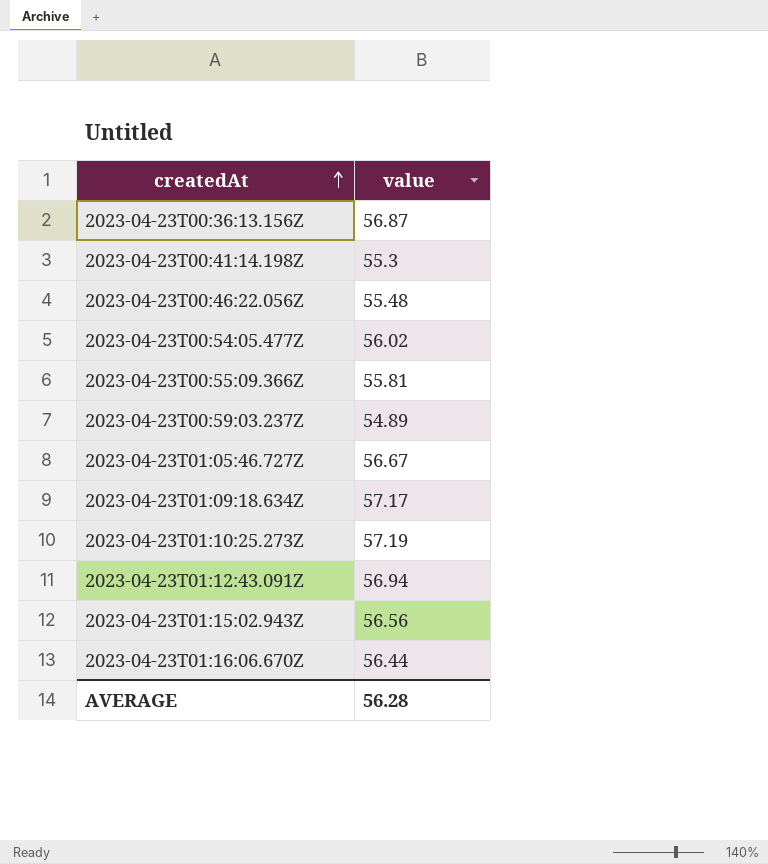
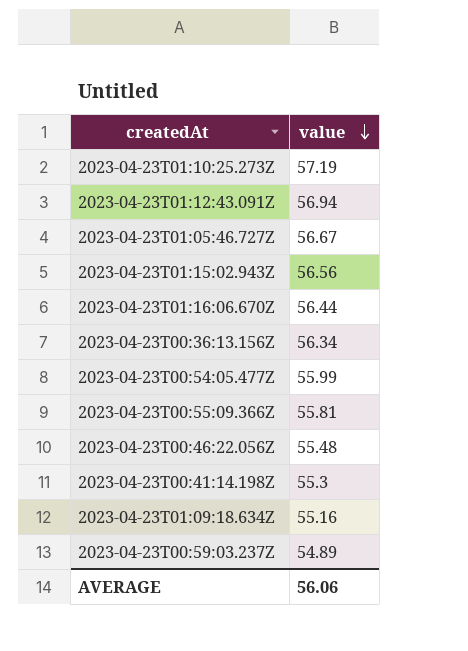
row order: createdAt ascending -> value descending
2023-04-23T00:36:13.156Z | value: 56.87 -> 56.34
2023-04-23T00:54:05.477Z | value: 56.02 -> 55.99
2023-04-23T01:09:18.634Z | value: 57.17 -> 55.16
AVERAGE | value: 56.28 -> 56.06

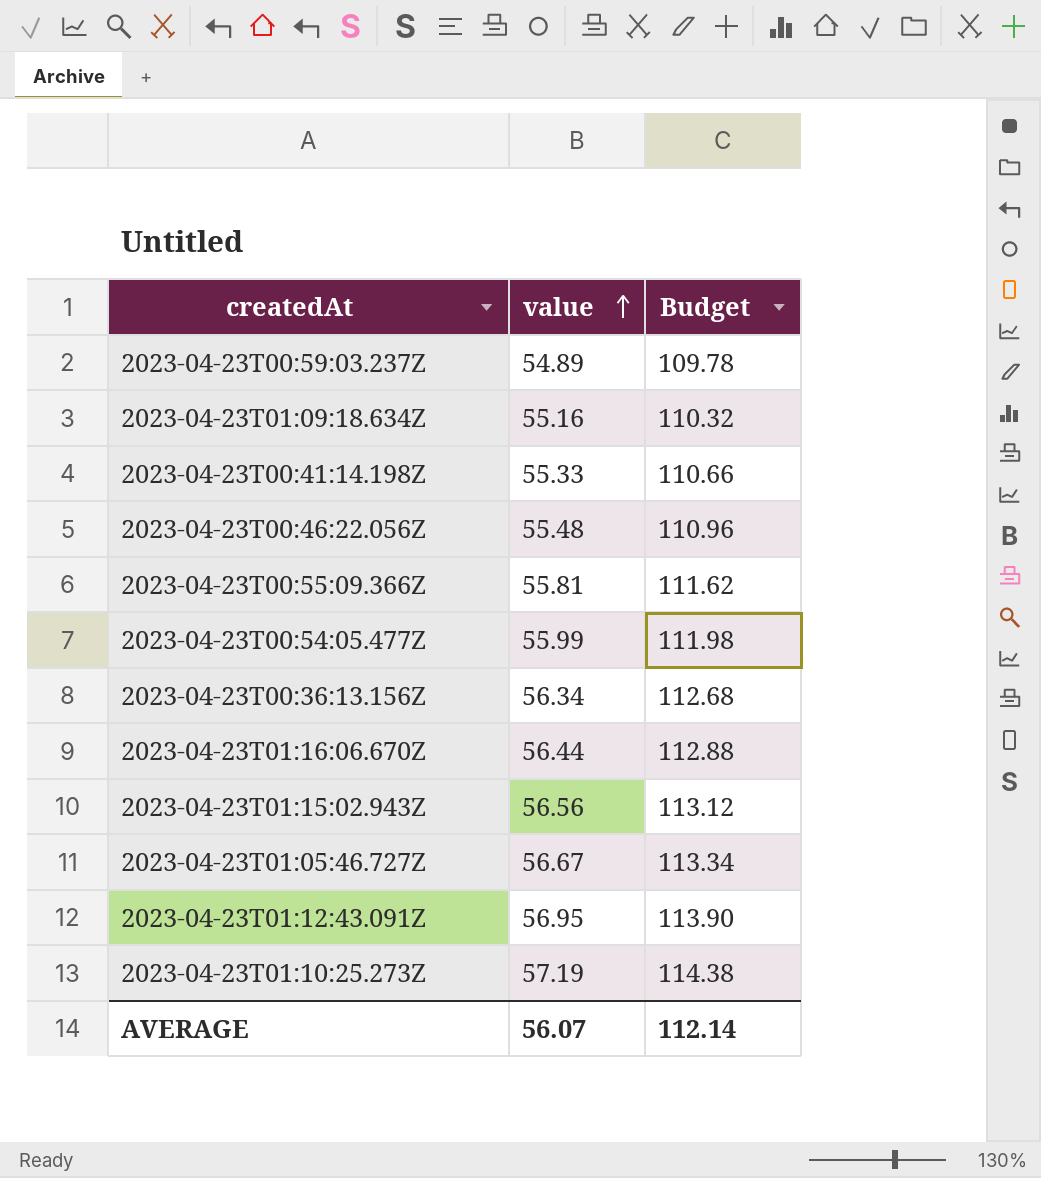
row order: value descending -> value ascending
column Budget | formula: none -> [value] * 2
2023-04-23T00:41:14.198Z | value: 55.3 -> 55.33
2023-04-23T01:12:43.091Z | value: 56.94 -> 56.95
AVERAGE | value: 56.06 -> 56.07

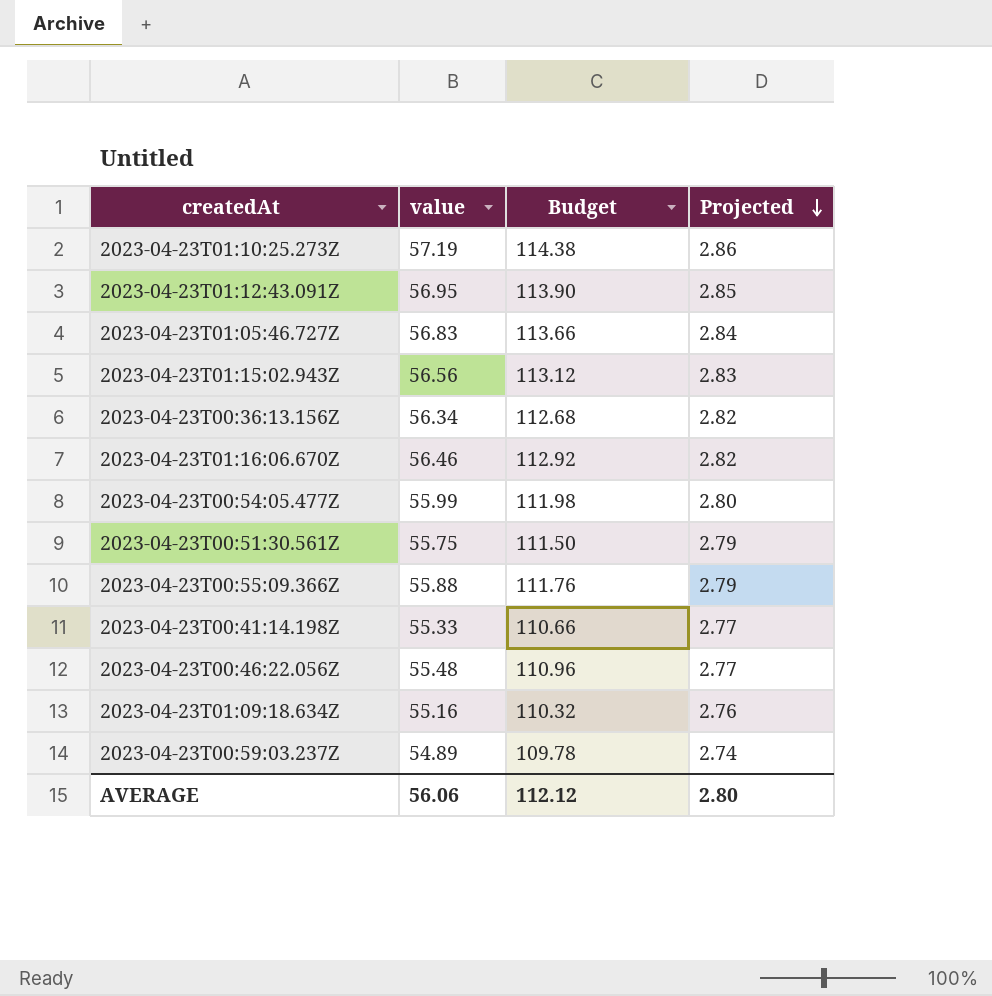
row order: value ascending -> Projected descending
column Projected | formula: none -> [value] * 0.05
2023-04-23T01:05:46.727Z | value: 56.67 -> 56.83
2023-04-23T01:05:46.727Z | Budget: 113.34 -> 113.66
2023-04-23T01:16:06.670Z | value: 56.44 -> 56.46
2023-04-23T01:16:06.670Z | Budget: 112.88 -> 112.92
row 2023-04-23T00:51:30.561Z: none -> 55.75 | 111.50 | 2.79
2023-04-23T00:55:09.366Z | value: 55.81 -> 55.88
2023-04-23T00:55:09.366Z | Budget: 111.62 -> 111.76
AVERAGE | value: 56.07 -> 56.06
AVERAGE | Budget: 112.14 -> 112.12

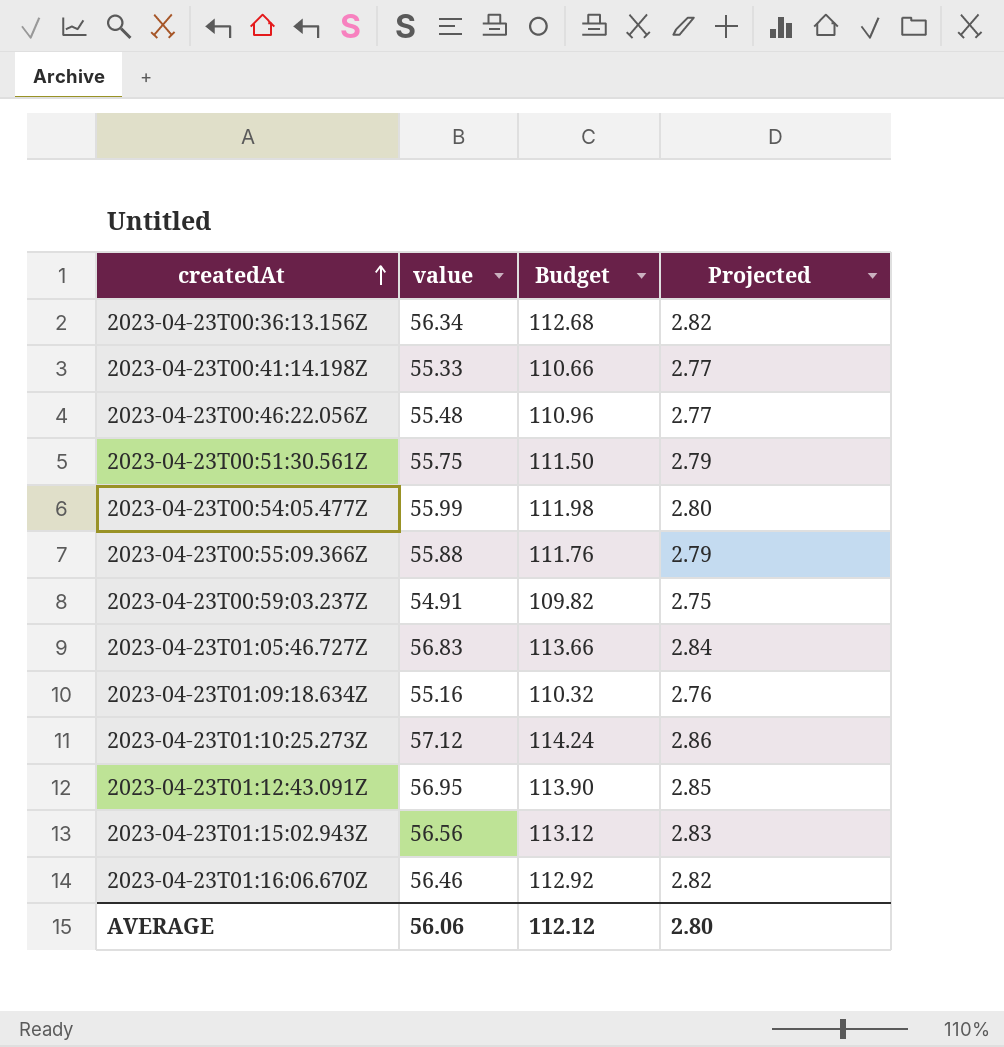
row order: Projected descending -> createdAt ascending
2023-04-23T00:59:03.237Z | value: 54.89 -> 54.91
2023-04-23T00:59:03.237Z | Budget: 109.78 -> 109.82
2023-04-23T00:59:03.237Z | Projected: 2.74 -> 2.75
2023-04-23T01:10:25.273Z | value: 57.19 -> 57.12
2023-04-23T01:10:25.273Z | Budget: 114.38 -> 114.24

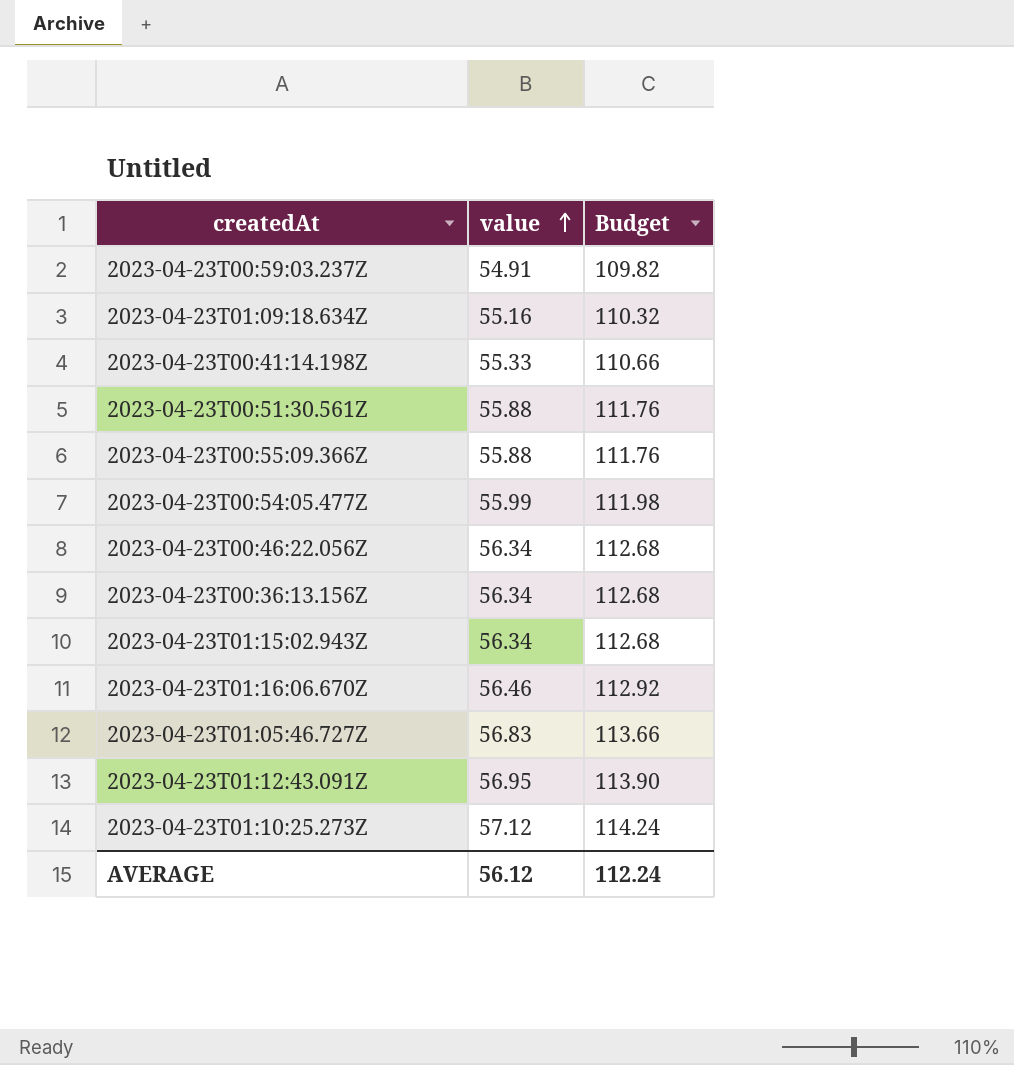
row order: createdAt ascending -> value ascending
column Projected | formula: [value] * 0.05 -> none
2023-04-23T00:51:30.561Z | value: 55.75 -> 55.88
2023-04-23T00:51:30.561Z | Budget: 111.50 -> 111.76
2023-04-23T00:46:22.056Z | value: 55.48 -> 56.34
2023-04-23T00:46:22.056Z | Budget: 110.96 -> 112.68
2023-04-23T01:15:02.943Z | value: 56.56 -> 56.34
2023-04-23T01:15:02.943Z | Budget: 113.12 -> 112.68
AVERAGE | value: 56.06 -> 56.12
AVERAGE | Budget: 112.12 -> 112.24

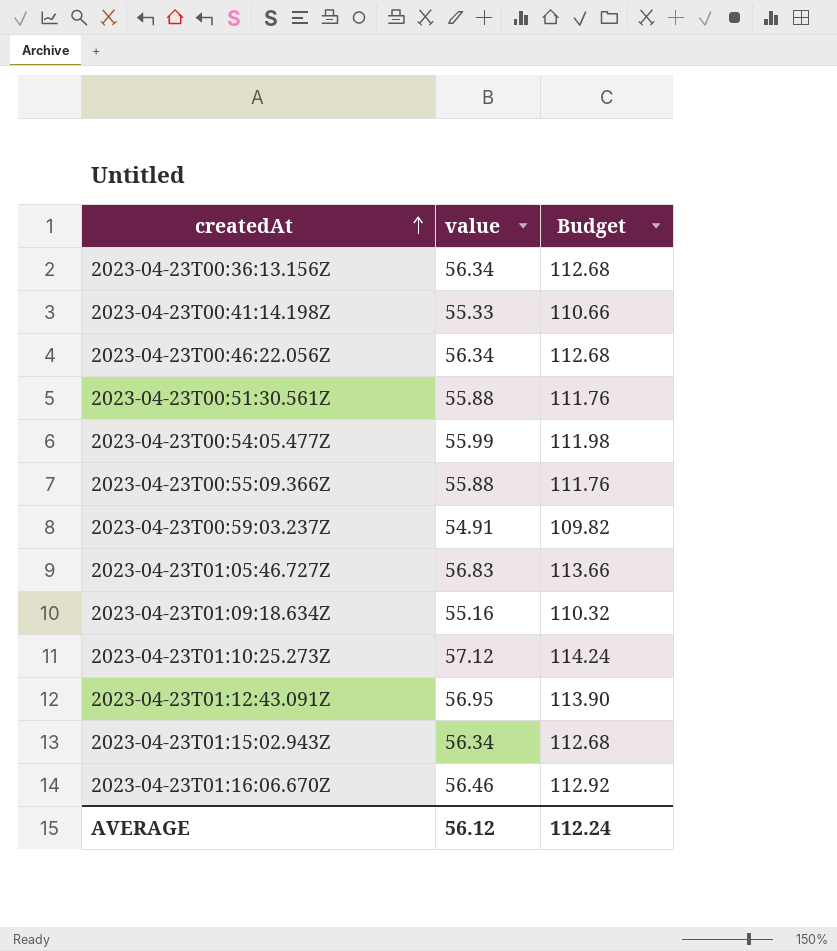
row order: value ascending -> createdAt ascending

